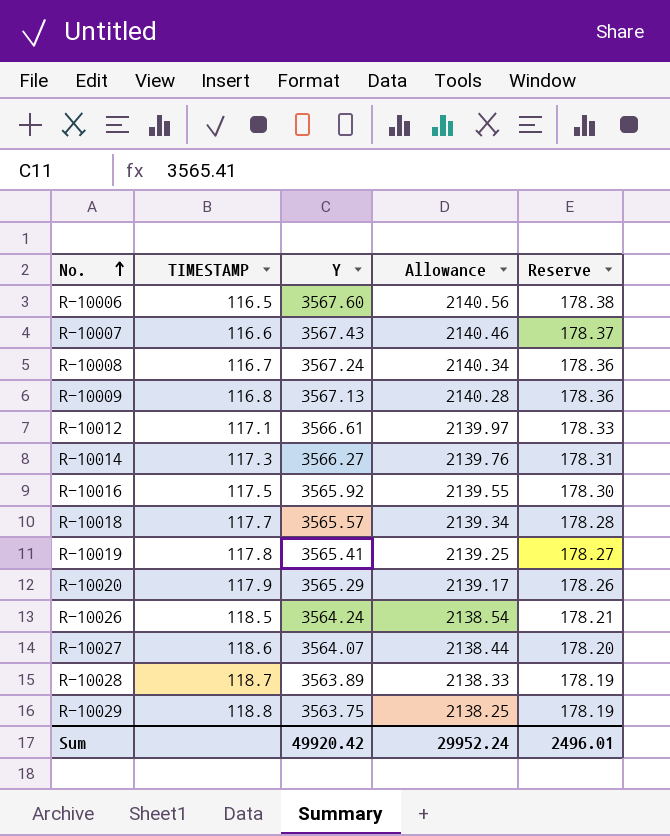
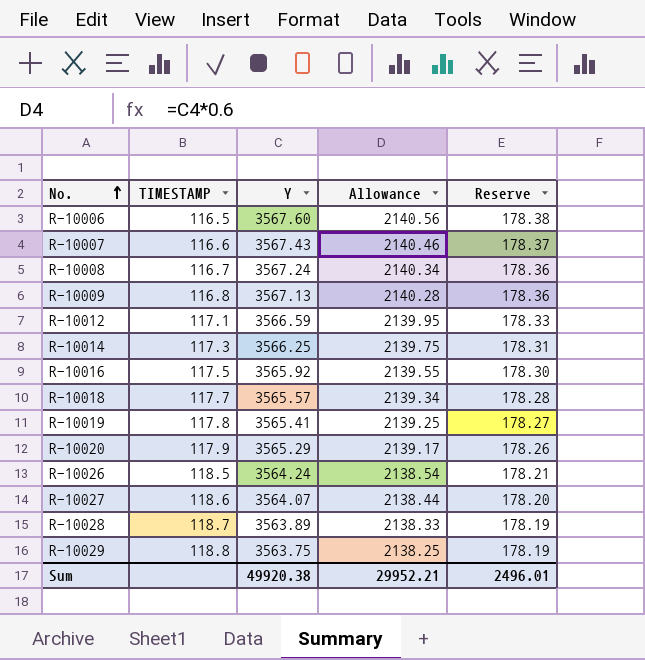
R-10012 | Y: 3566.61 -> 3566.59
R-10012 | Allowance: 2139.97 -> 2139.95
R-10014 | Y: 3566.27 -> 3566.25
R-10014 | Allowance: 2139.76 -> 2139.75
Sum | Y: 49920.42 -> 49920.38
Sum | Allowance: 29952.24 -> 29952.21

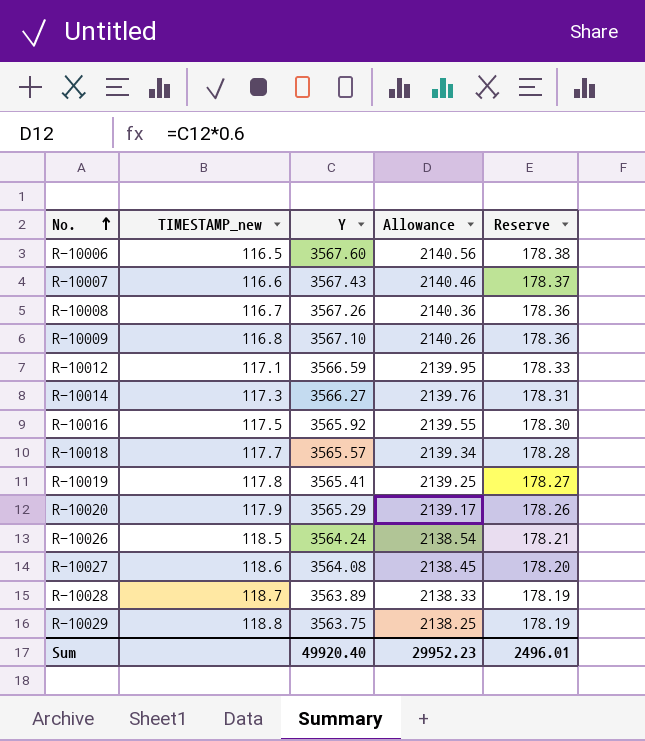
column name: TIMESTAMP -> TIMESTAMP_new
R-10008 | Y: 3567.24 -> 3567.26
R-10008 | Allowance: 2140.34 -> 2140.36
R-10009 | Y: 3567.13 -> 3567.10
R-10009 | Allowance: 2140.28 -> 2140.26
R-10014 | Y: 3566.25 -> 3566.27
R-10014 | Allowance: 2139.75 -> 2139.76
R-10027 | Y: 3564.07 -> 3564.08
R-10027 | Allowance: 2138.44 -> 2138.45
Sum | Y: 49920.38 -> 49920.40
Sum | Allowance: 29952.21 -> 29952.23

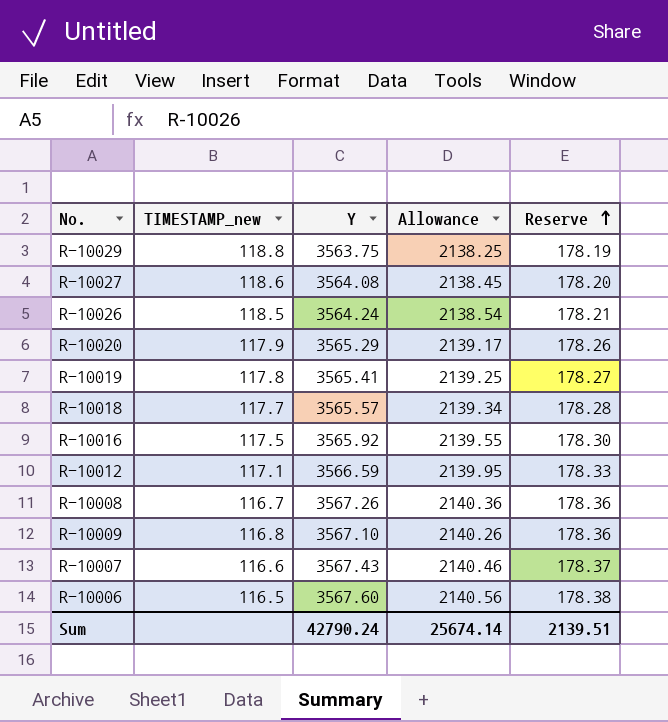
row order: No. ascending -> Reserve ascending
row R-10014: 117.3 | 3566.27 | 2139.76 | 178.31 -> none
row R-10028: 118.7 | 3563.89 | 2138.33 | 178.19 -> none
Sum | Y: 49920.40 -> 42790.24
Sum | Allowance: 29952.23 -> 25674.14
Sum | Reserve: 2496.01 -> 2139.51

